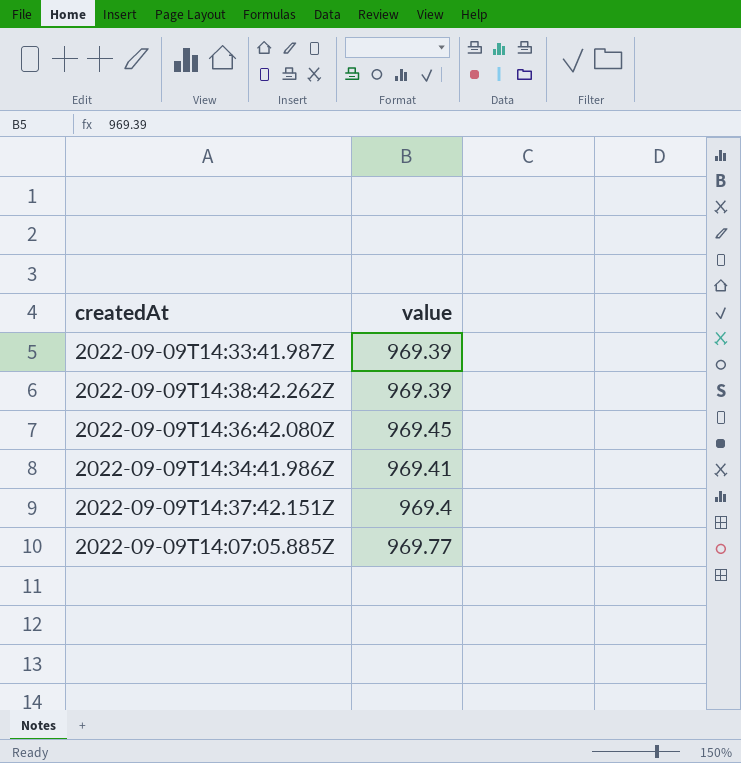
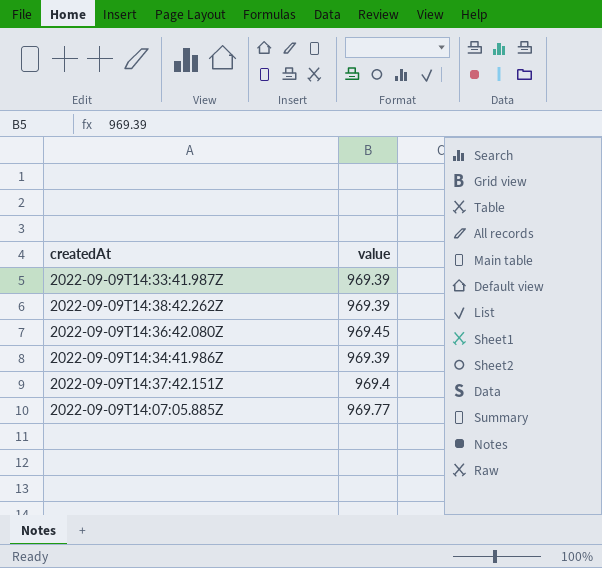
2022-09-09T14:34:41.986Z | value: 969.41 -> 969.39

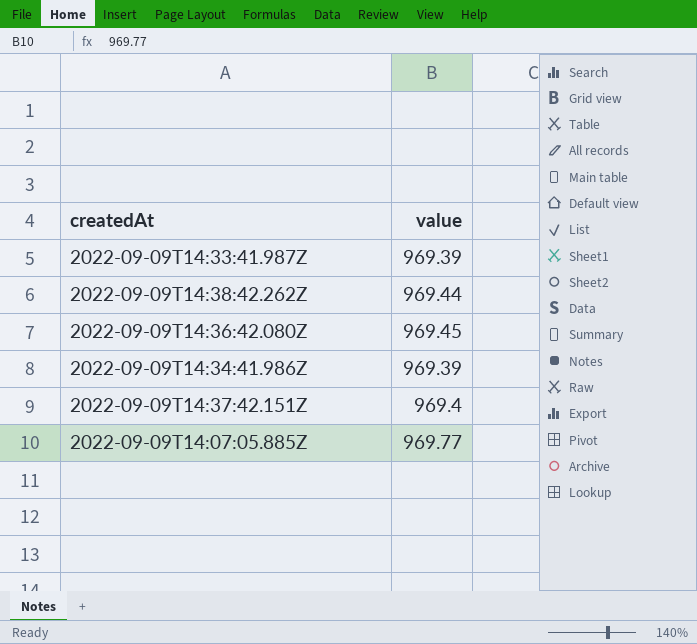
2022-09-09T14:38:42.262Z | value: 969.39 -> 969.44

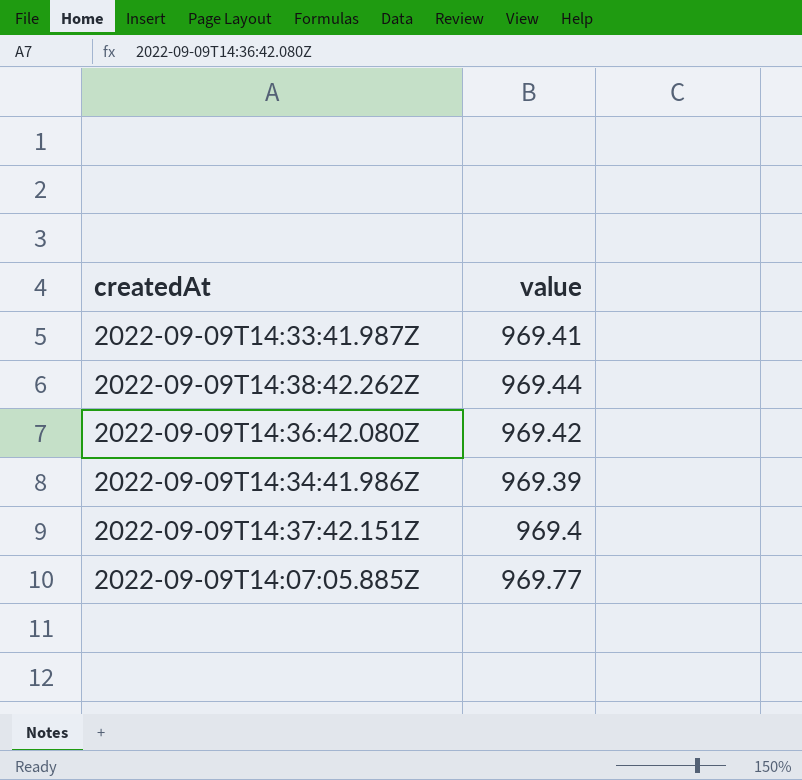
2022-09-09T14:33:41.987Z | value: 969.39 -> 969.41
2022-09-09T14:36:42.080Z | value: 969.45 -> 969.42

